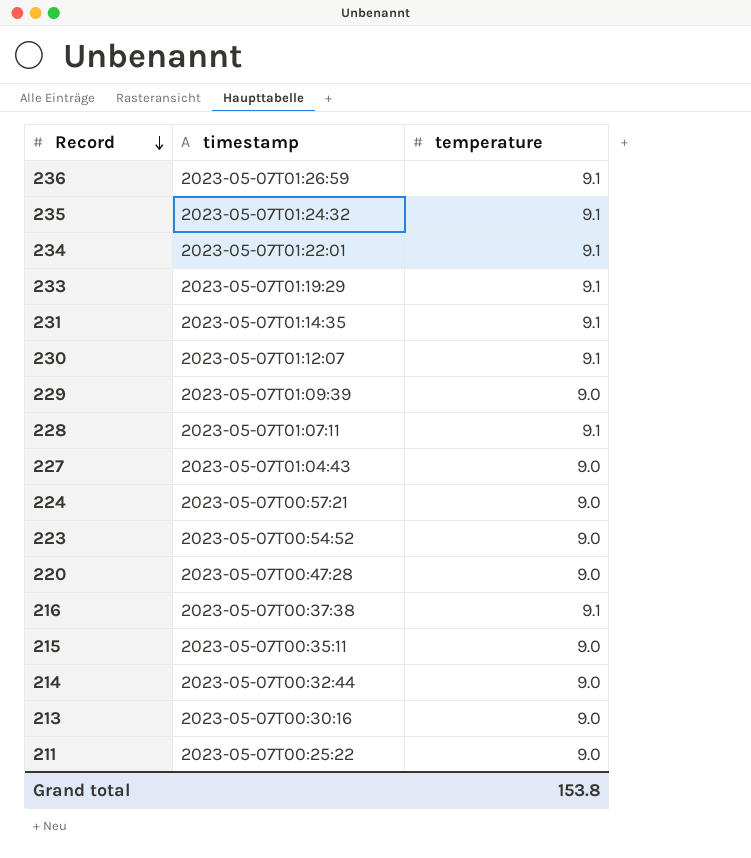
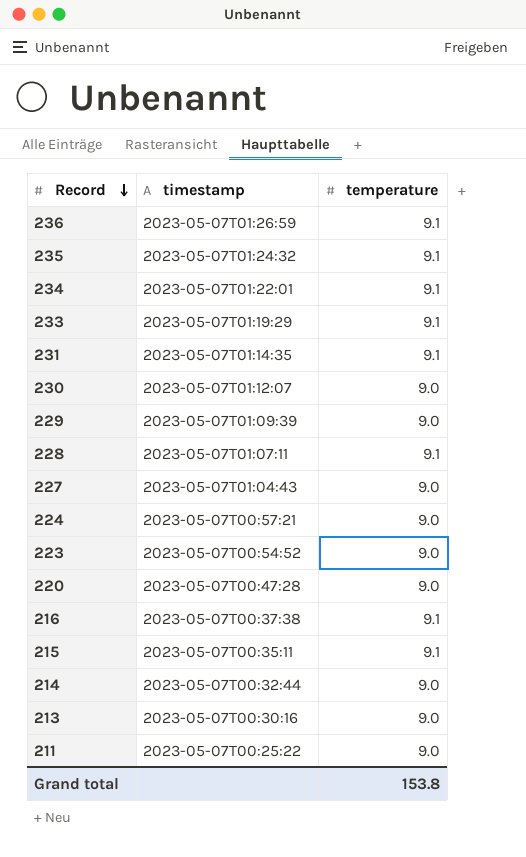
230 | temperature: 9.1 -> 9.0
215 | temperature: 9.0 -> 9.1

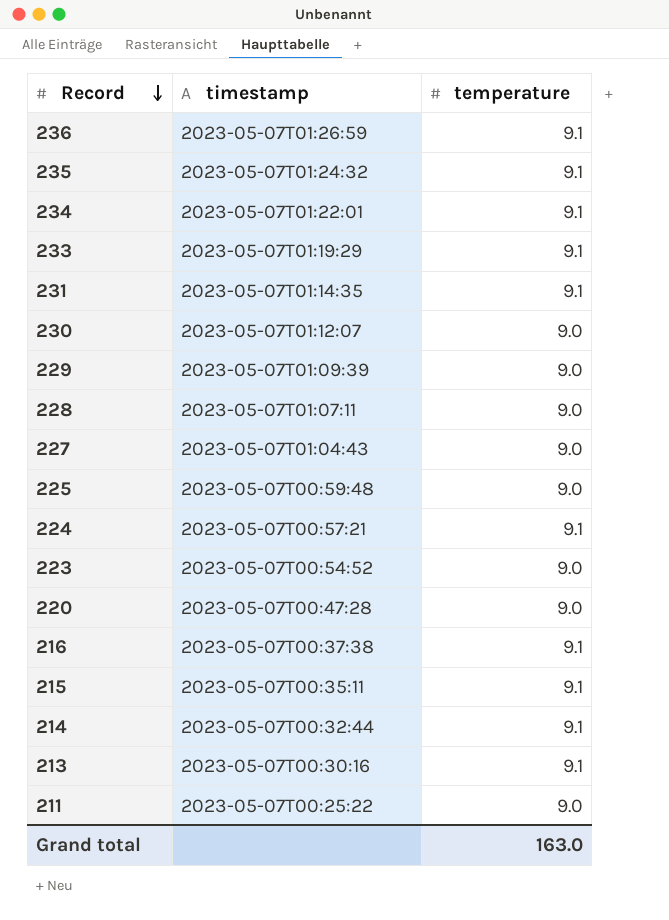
228 | temperature: 9.1 -> 9.0
row 225: none -> 2023-05-07T00:59:48 | 9.0
224 | temperature: 9.0 -> 9.1
214 | temperature: 9.0 -> 9.1
213 | temperature: 9.0 -> 9.1
Grand total | temperature: 153.8 -> 163.0

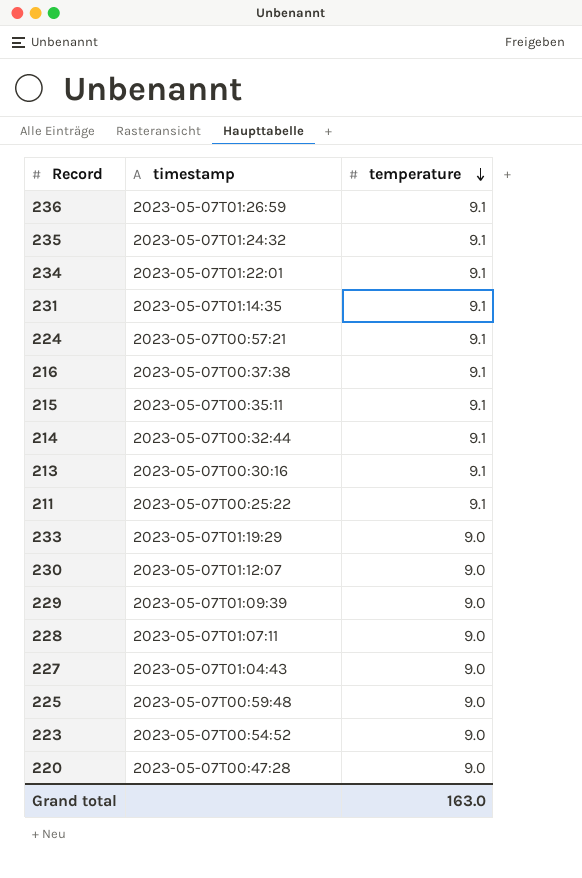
row order: Record descending -> temperature descending
211 | temperature: 9.0 -> 9.1
233 | temperature: 9.1 -> 9.0

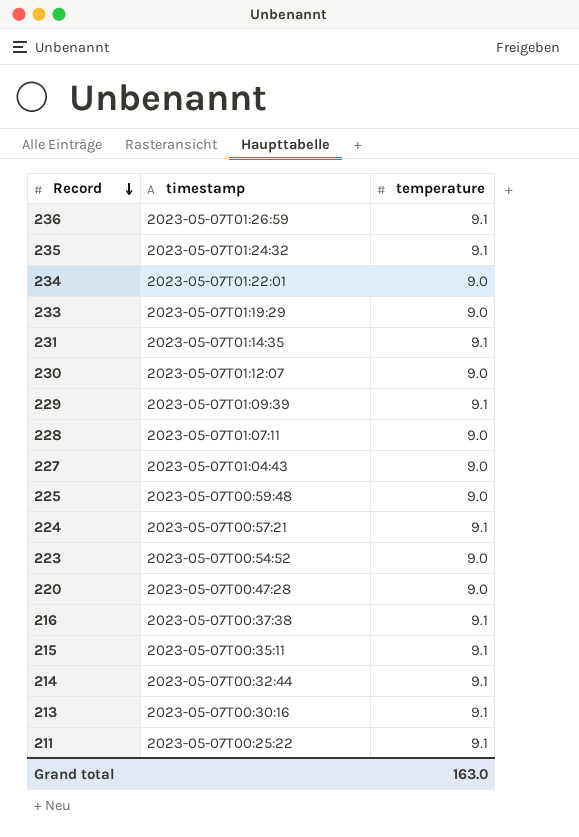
row order: temperature descending -> Record descending
234 | temperature: 9.1 -> 9.0
229 | temperature: 9.0 -> 9.1

